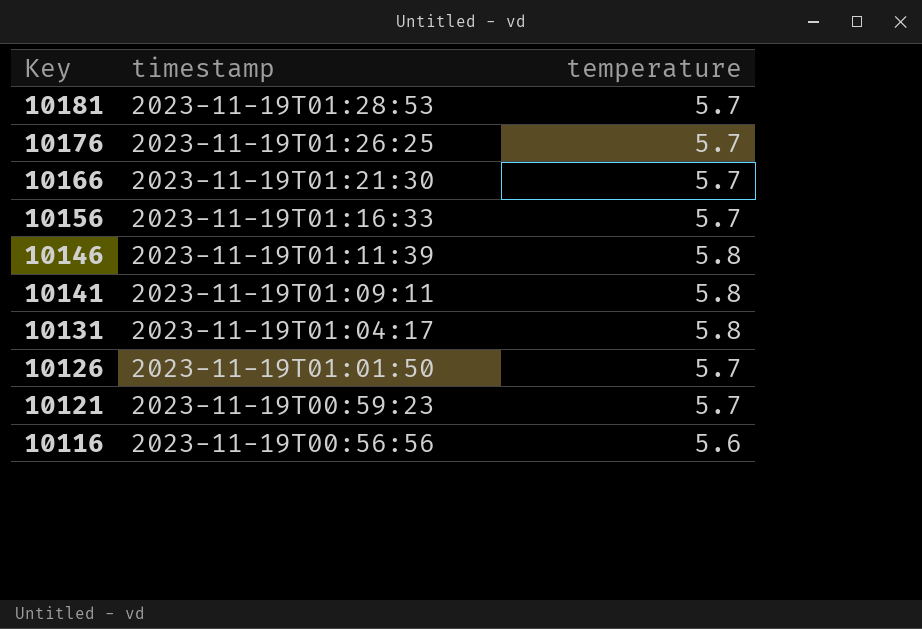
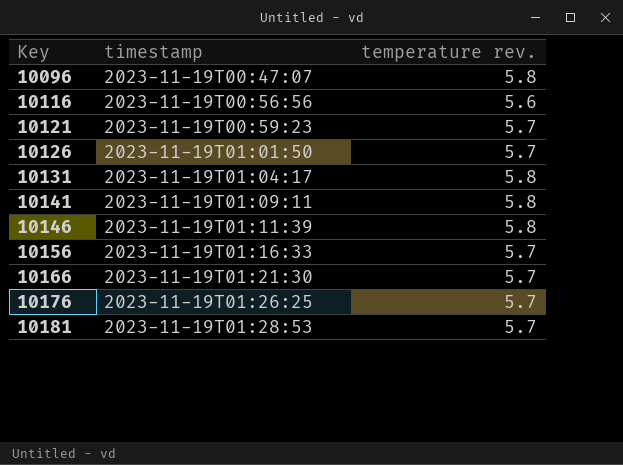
row order: Key descending -> Key ascending
column name: temperature -> temperature rev.
row 10096: none -> 2023-11-19T00:47:07 | 5.8

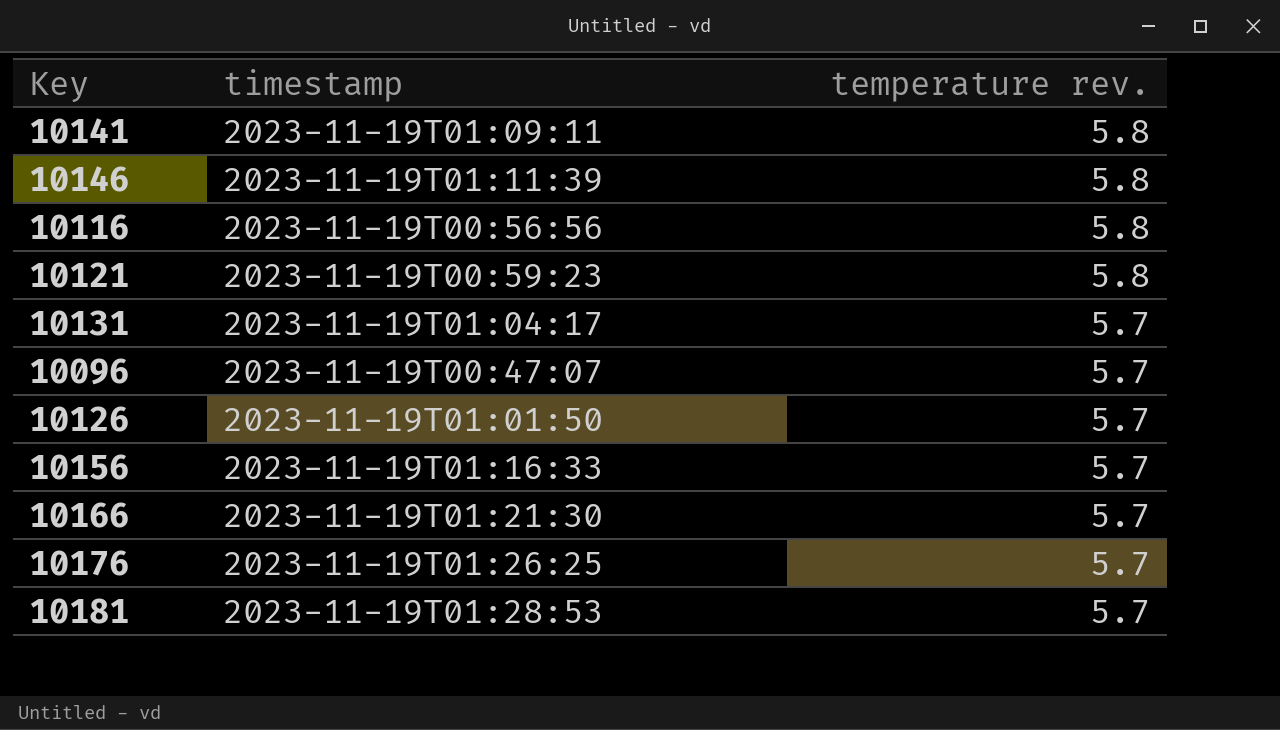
row order: Key ascending -> temperature rev. descending
10116 | temperature rev.: 5.6 -> 5.8
10121 | temperature rev.: 5.7 -> 5.8
10131 | temperature rev.: 5.8 -> 5.7
10096 | temperature rev.: 5.8 -> 5.7

